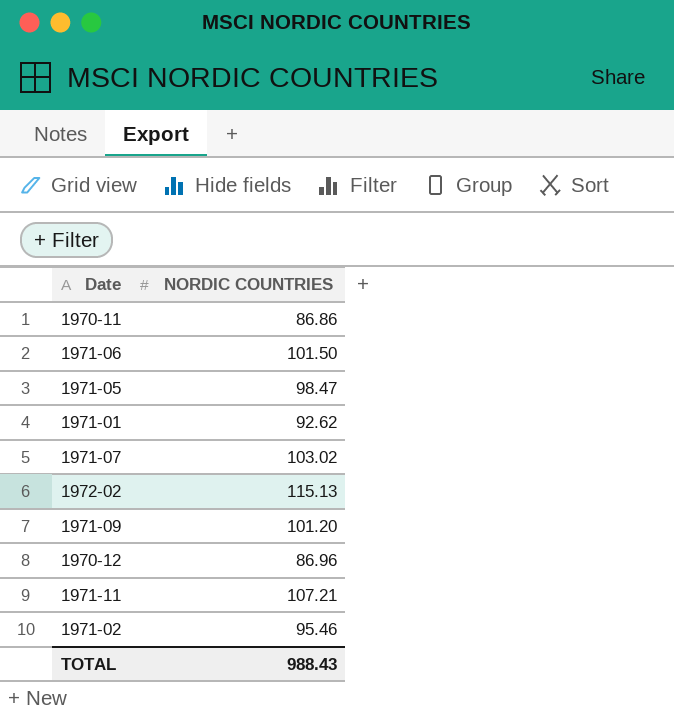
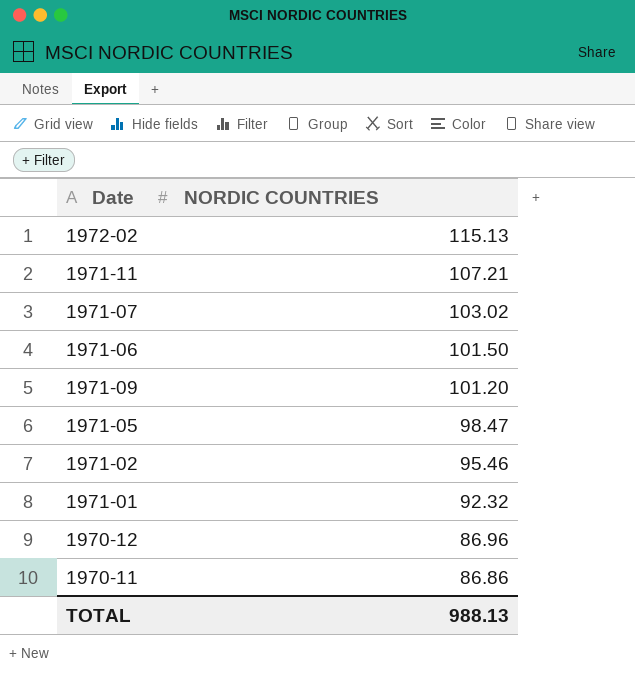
row order: none -> NORDIC COUNTRIES descending
1971-01 | NORDIC COUNTRIES: 92.62 -> 92.32
TOTAL | NORDIC COUNTRIES: 988.43 -> 988.13

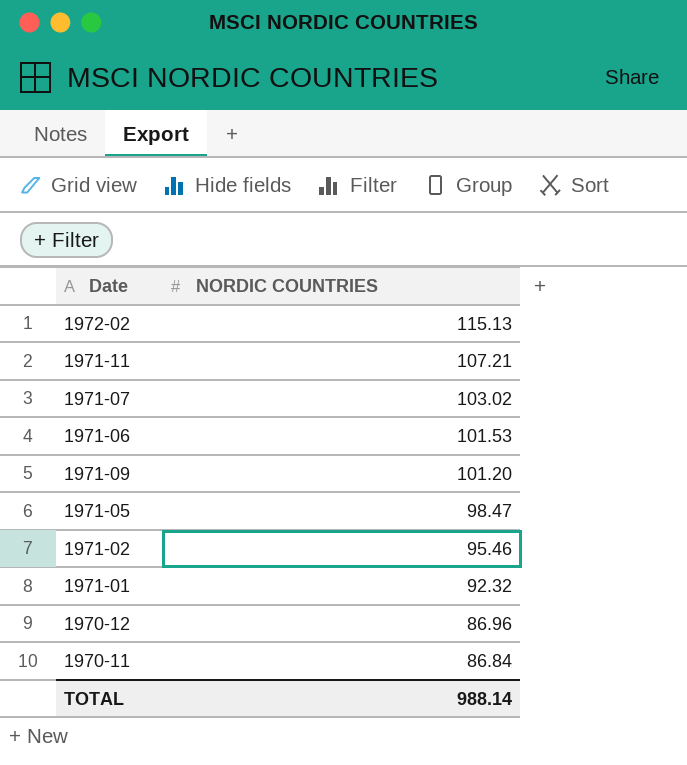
1971-06 | NORDIC COUNTRIES: 101.50 -> 101.53
1970-11 | NORDIC COUNTRIES: 86.86 -> 86.84
TOTAL | NORDIC COUNTRIES: 988.13 -> 988.14

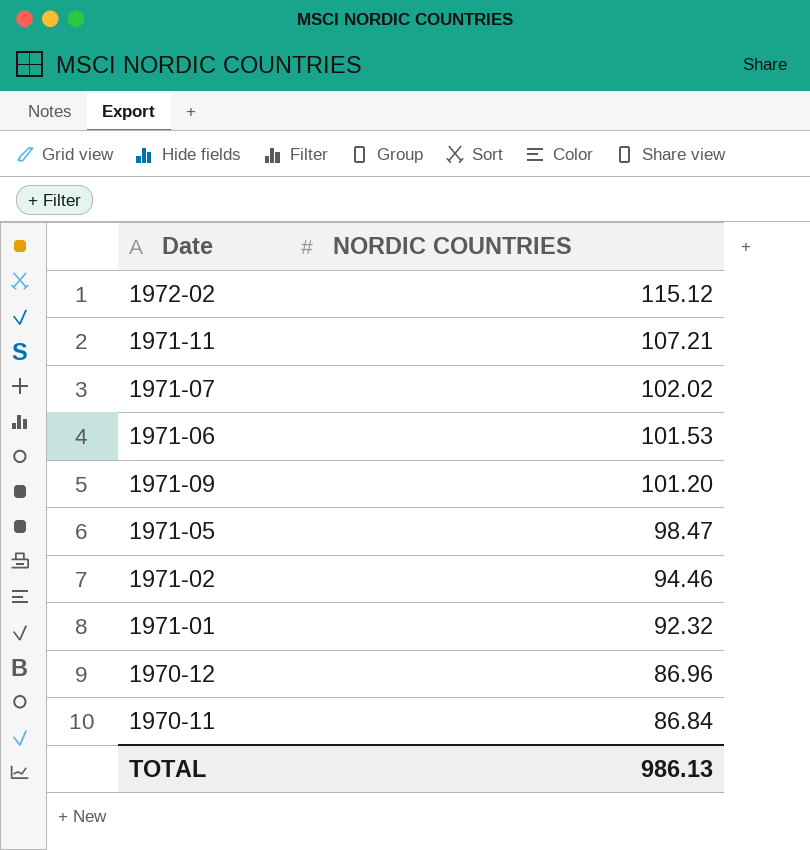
1972-02 | NORDIC COUNTRIES: 115.13 -> 115.12
1971-07 | NORDIC COUNTRIES: 103.02 -> 102.02
1971-02 | NORDIC COUNTRIES: 95.46 -> 94.46
TOTAL | NORDIC COUNTRIES: 988.14 -> 986.13

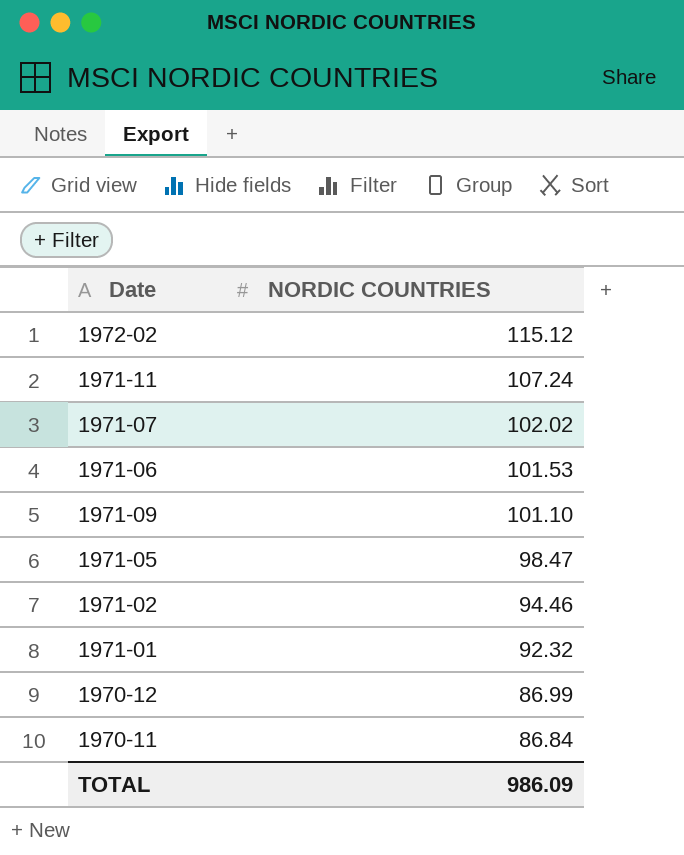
1971-11 | NORDIC COUNTRIES: 107.21 -> 107.24
1971-09 | NORDIC COUNTRIES: 101.20 -> 101.10
1970-12 | NORDIC COUNTRIES: 86.96 -> 86.99
TOTAL | NORDIC COUNTRIES: 986.13 -> 986.09

